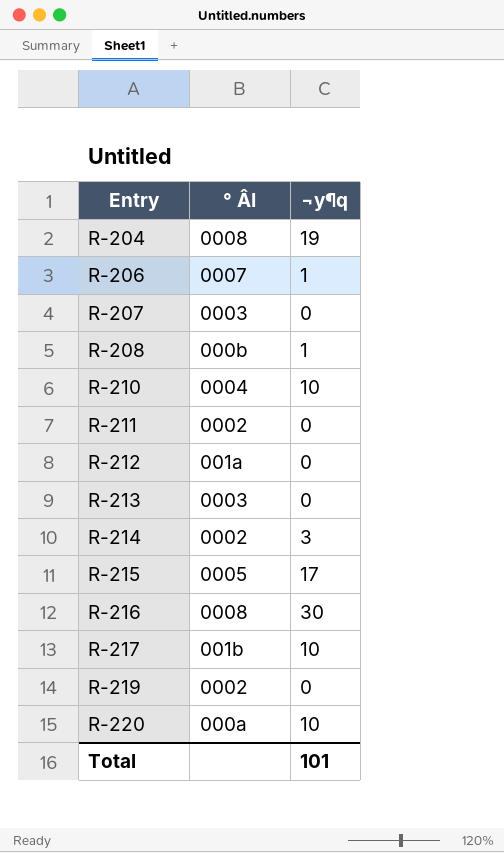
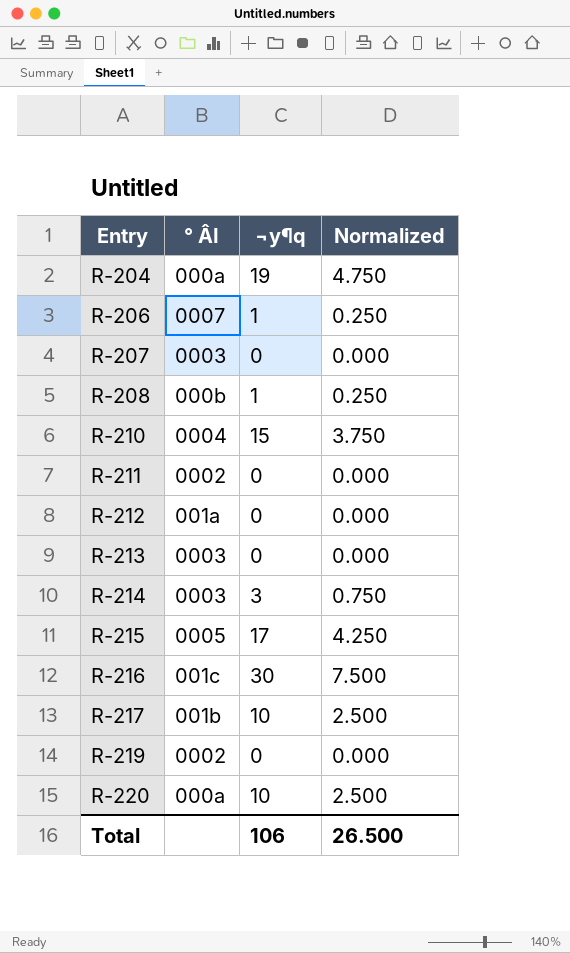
column Normalized | formula: none -> [¬y¶q] * 0.25
R-204 | ° ÂI: 0008 -> 000a
R-210 | ¬y¶q: 10 -> 15
R-214 | ° ÂI: 0002 -> 0003
R-216 | ° ÂI: 0008 -> 001c
Total | ¬y¶q: 101 -> 106

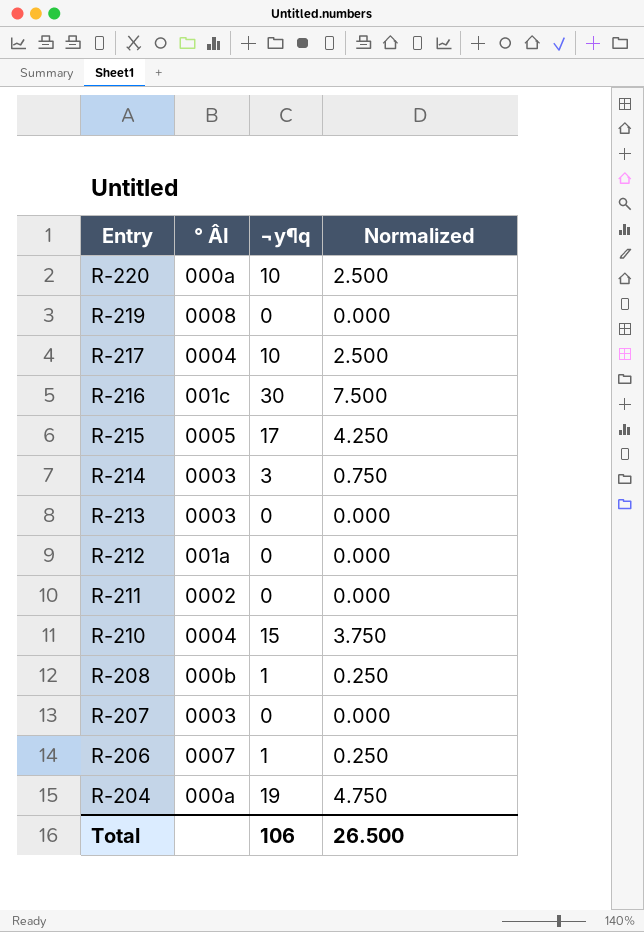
row order: Entry ascending -> Entry descending
R-219 | ° ÂI: 0002 -> 0008
R-217 | ° ÂI: 001b -> 0004

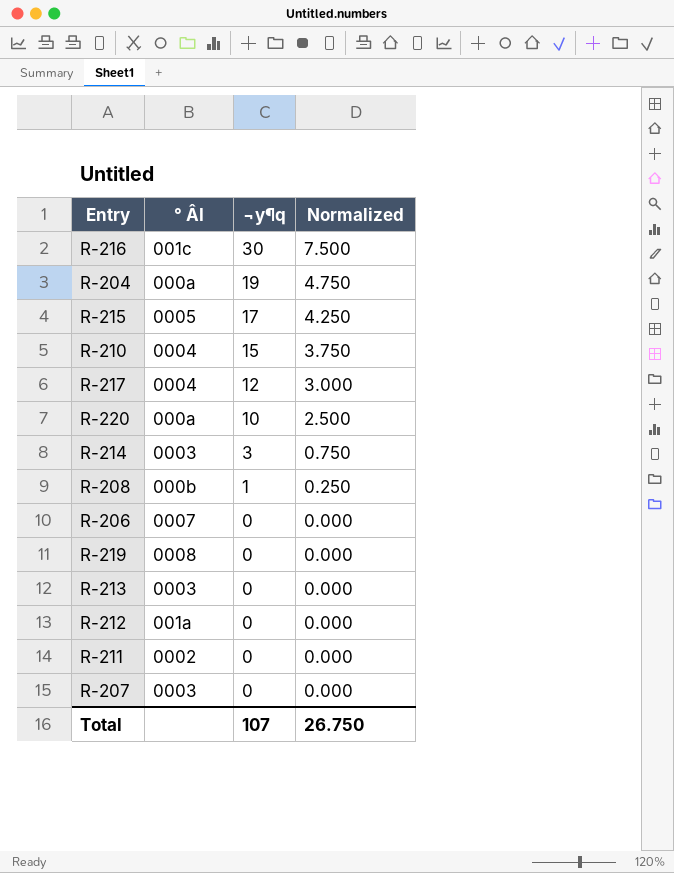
row order: Entry descending -> ¬y¶q descending
R-217 | ¬y¶q: 10 -> 12
R-217 | Normalized: 2.500 -> 3.000
R-206 | ¬y¶q: 1 -> 0
R-206 | Normalized: 0.250 -> 0.000
Total | ¬y¶q: 106 -> 107
Total | Normalized: 26.500 -> 26.750

